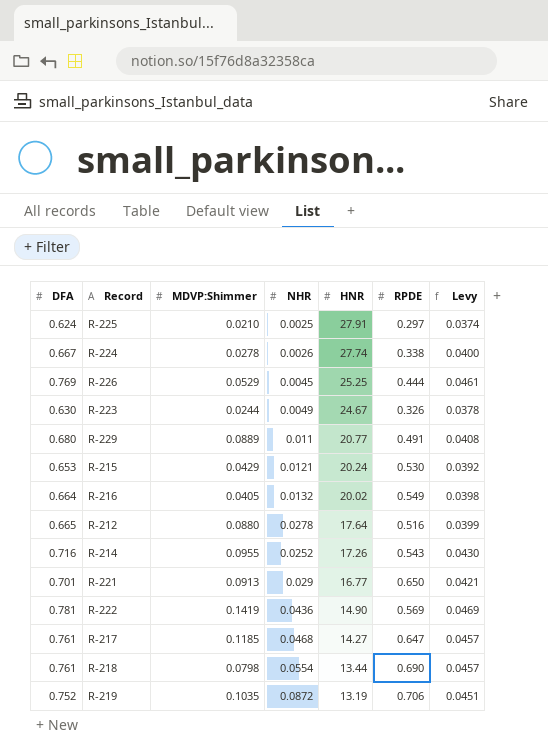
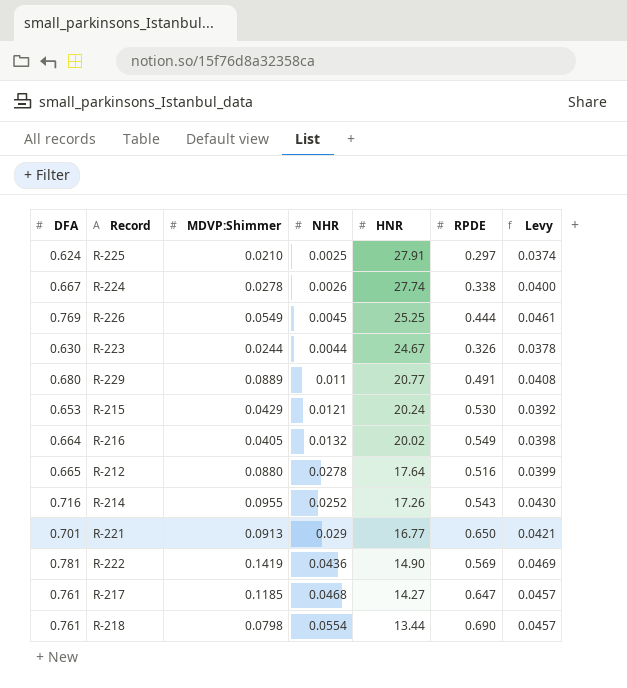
row R-219: 0.752 | 0.1035 | 0.0872 | 13.19 | 0.706 | 0.0451 -> none
R-226 | MDVP:Shimmer: 0.0529 -> 0.0549
R-223 | NHR: 0.0049 -> 0.0044

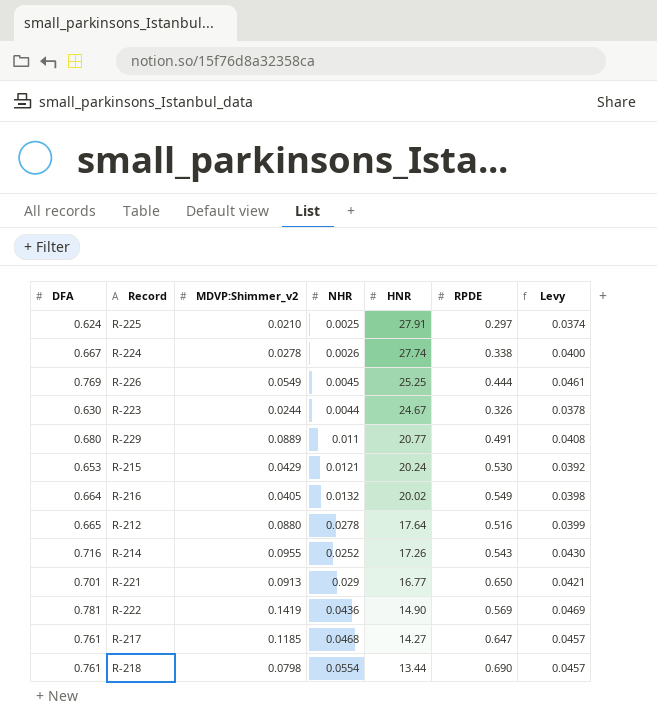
column name: MDVP:Shimmer -> MDVP:Shimmer_v2

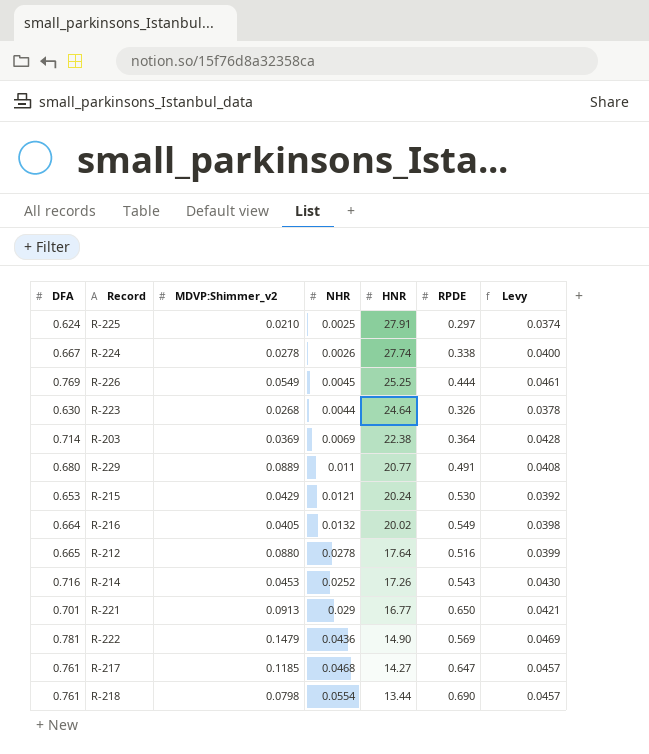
R-223 | MDVP:Shimmer_v2: 0.0244 -> 0.0268
R-223 | HNR: 24.67 -> 24.64
row R-203: none -> 0.714 | 0.0369 | 0.0069 | 22.38 | 0.364 | 0.0428
R-214 | MDVP:Shimmer_v2: 0.0955 -> 0.0453
R-222 | MDVP:Shimmer_v2: 0.1419 -> 0.1479

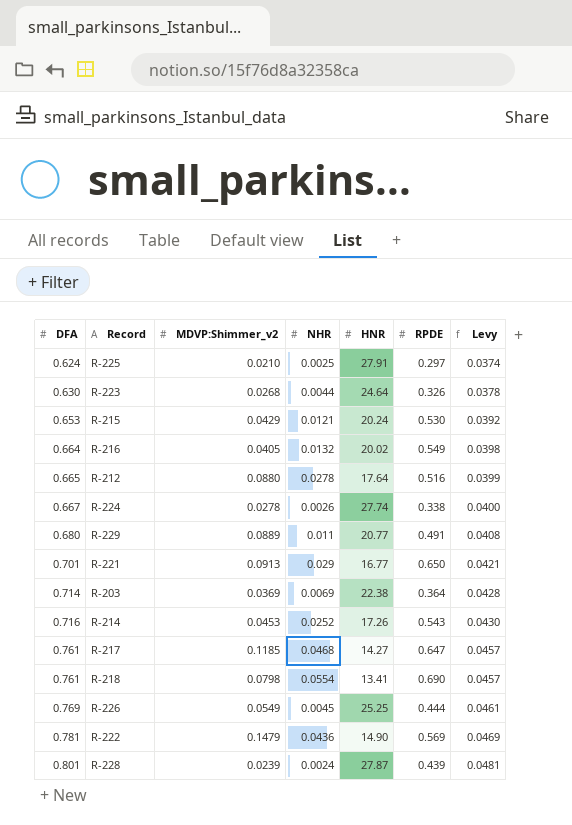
row order: HNR descending -> DFA ascending
R-218 | HNR: 13.44 -> 13.41
row R-228: none -> 0.801 | 0.0239 | 0.0024 | 27.87 | 0.439 | 0.0481

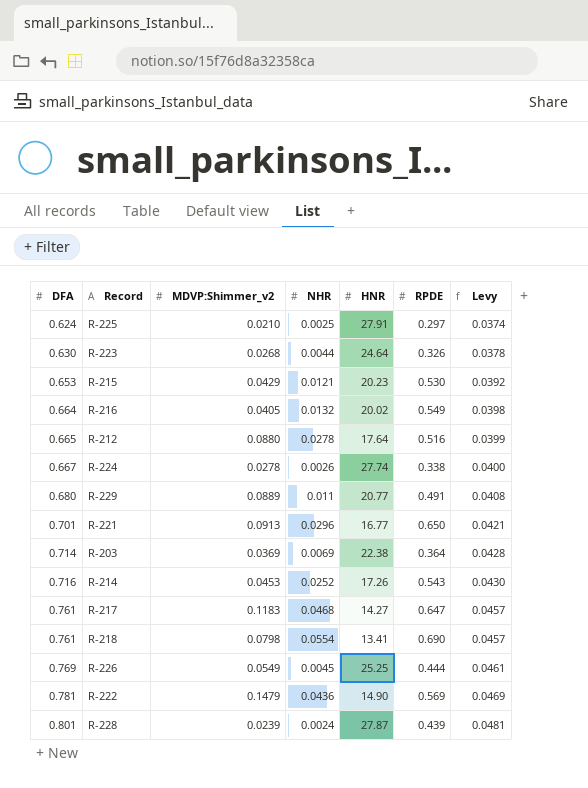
R-215 | HNR: 20.24 -> 20.23
R-221 | NHR: 0.029 -> 0.0296
R-217 | MDVP:Shimmer_v2: 0.1185 -> 0.1183

